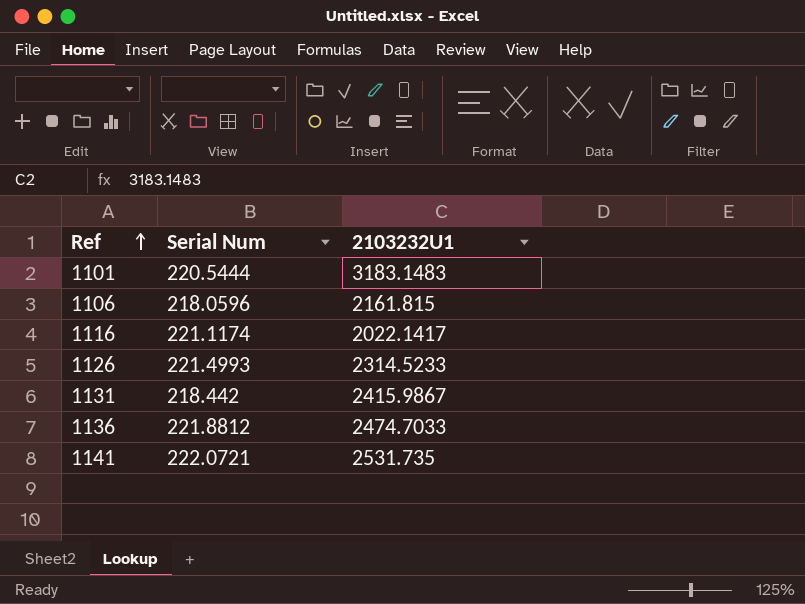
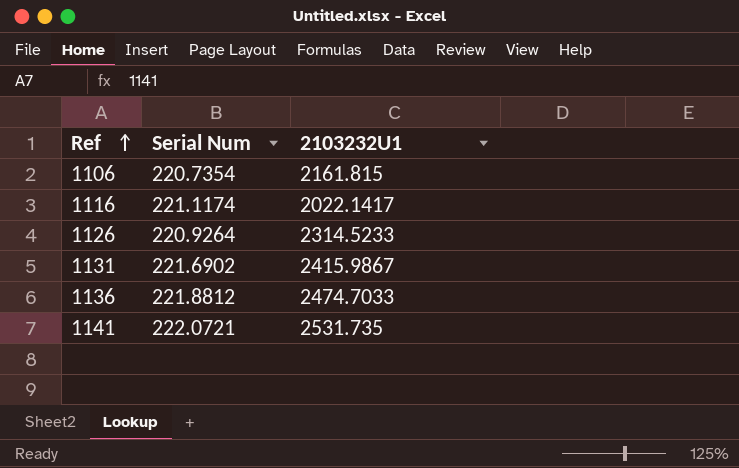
row 1101: 220.5444 | 3183.1483 -> none
1106 | Serial Num: 218.0596 -> 220.7354
1126 | Serial Num: 221.4993 -> 220.9264
1131 | Serial Num: 218.442 -> 221.6902

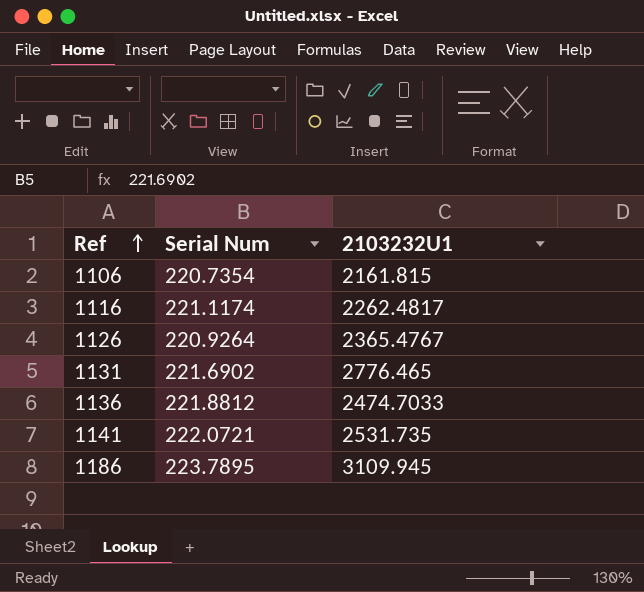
1116 | 2103232U1: 2022.1417 -> 2262.4817
1126 | 2103232U1: 2314.5233 -> 2365.4767
1131 | 2103232U1: 2415.9867 -> 2776.465
row 1186: none -> 223.7895 | 3109.945

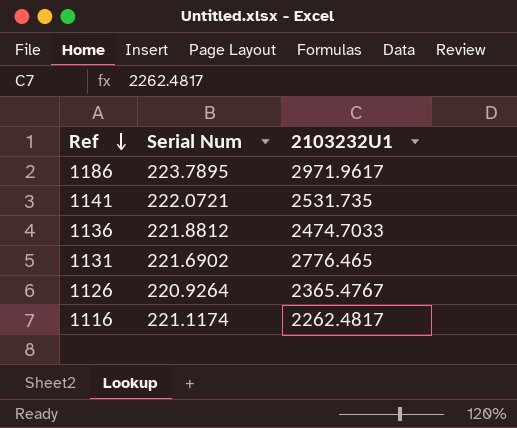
row order: Ref ascending -> Ref descending
row 1106: 220.7354 | 2161.815 -> none
1186 | 2103232U1: 3109.945 -> 2971.9617

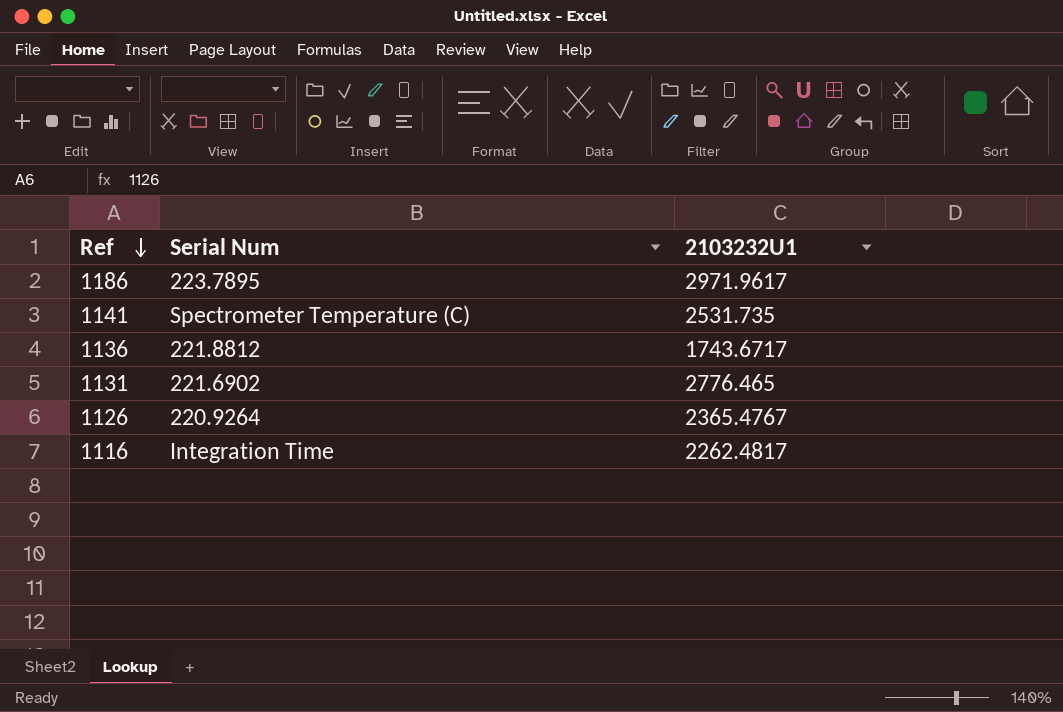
1141 | Serial Num: 222.0721 -> Spectrometer Temperature (C)
1136 | 2103232U1: 2474.7033 -> 1743.6717
1116 | Serial Num: 221.1174 -> Integration Time

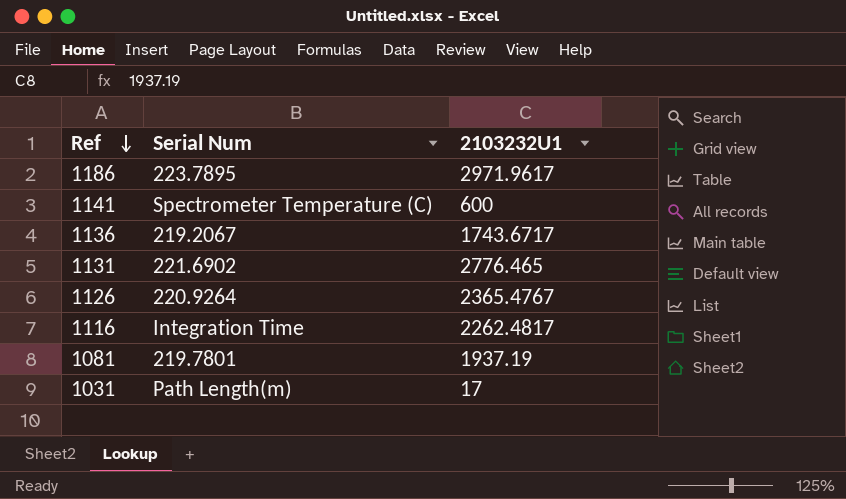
1141 | 2103232U1: 2531.735 -> 600
1136 | Serial Num: 221.8812 -> 219.2067
row 1081: none -> 219.7801 | 1937.19
row 1031: none -> Path Length(m) | 17

